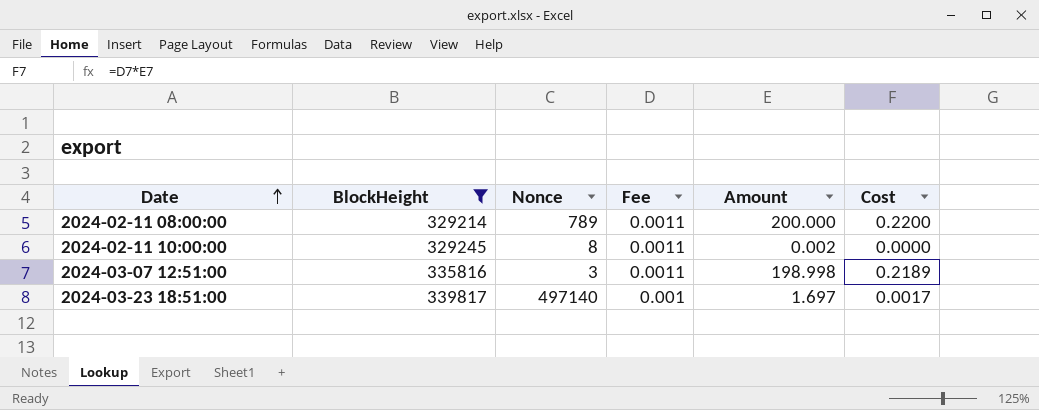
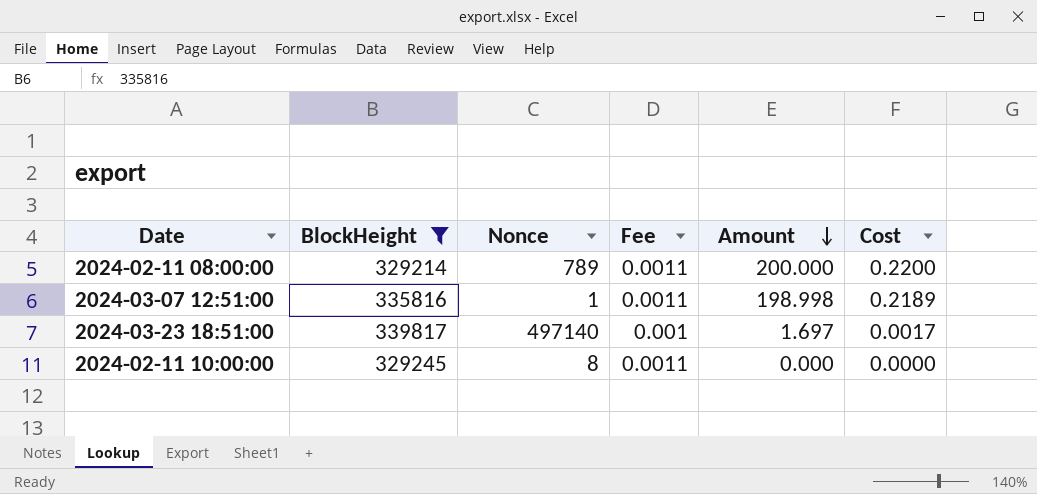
row order: Date ascending -> Amount descending
2024-03-07 12:51:00 | Nonce: 3 -> 1
2024-02-11 10:00:00 | Amount: 0.002 -> 0.000

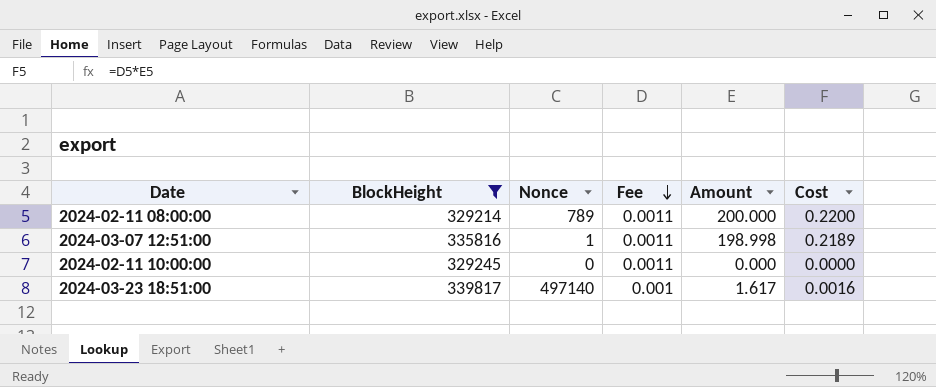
row order: Amount descending -> Fee descending
2024-02-11 10:00:00 | Nonce: 8 -> 0
2024-03-23 18:51:00 | Amount: 1.697 -> 1.617
2024-03-23 18:51:00 | Cost: 0.0017 -> 0.0016

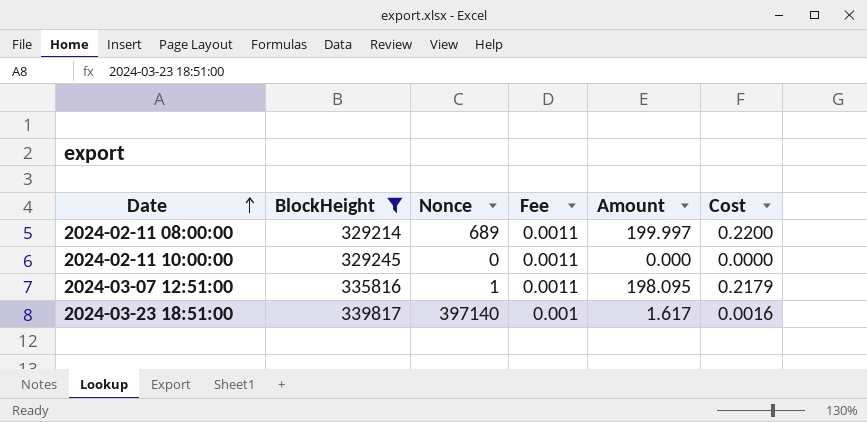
row order: Fee descending -> Date ascending
2024-02-11 08:00:00 | Nonce: 789 -> 689
2024-02-11 08:00:00 | Amount: 200.000 -> 199.997
2024-03-07 12:51:00 | Amount: 198.998 -> 198.095
2024-03-07 12:51:00 | Cost: 0.2189 -> 0.2179
2024-03-23 18:51:00 | Nonce: 497140 -> 397140

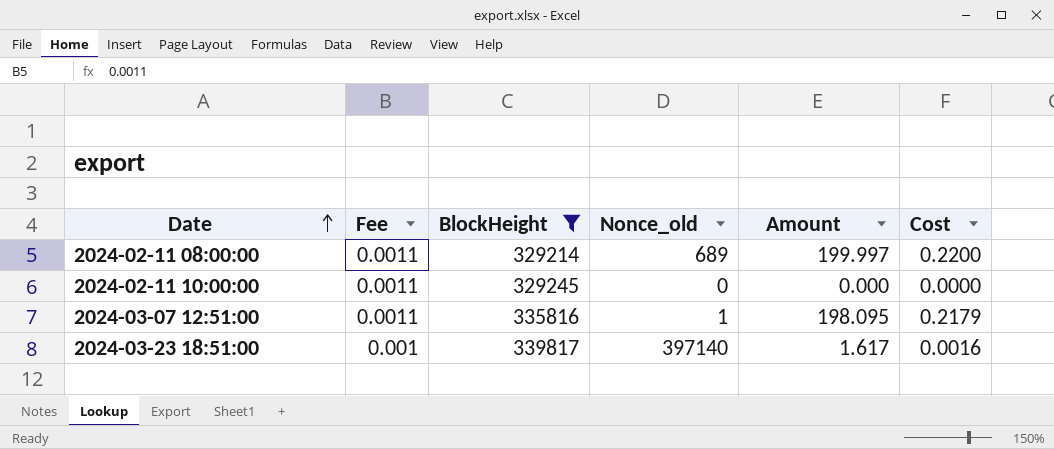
column Fee | position: 4 -> 2
column name: Nonce -> Nonce_old

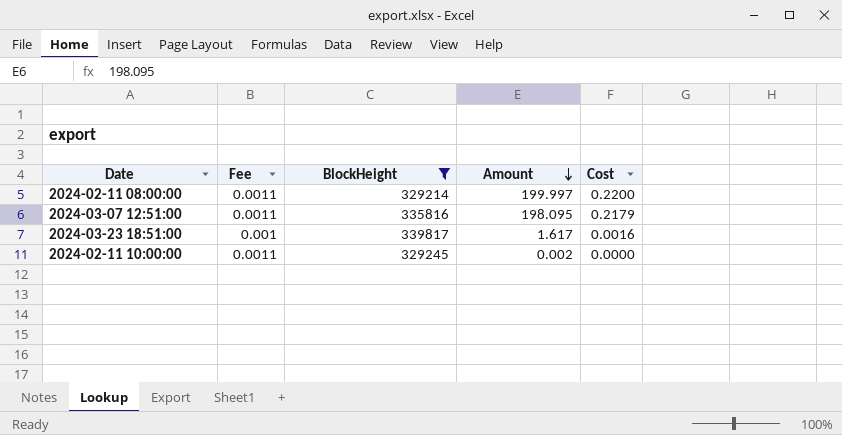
row order: Date ascending -> Amount descending
column Nonce_old | position: 4 -> none
2024-02-11 10:00:00 | Amount: 0.000 -> 0.002

